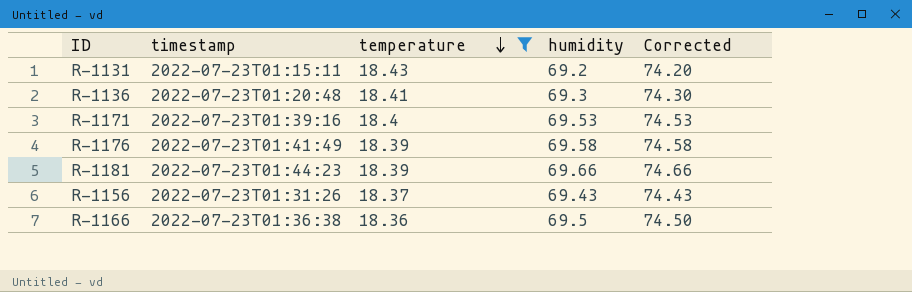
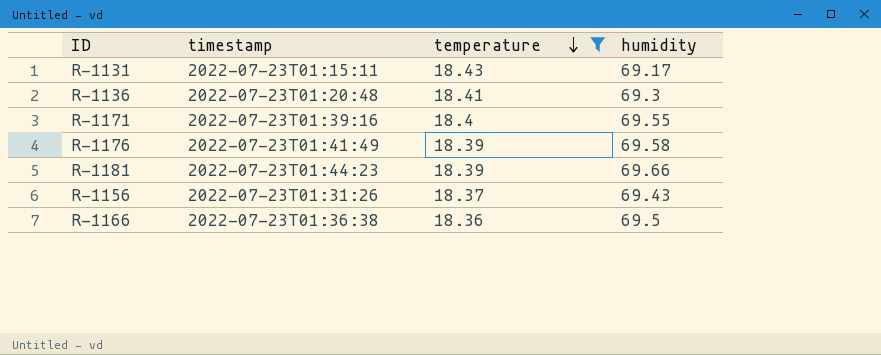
column Corrected | formula: [humidity] + 5 -> none
R-1131 | humidity: 69.2 -> 69.17
R-1171 | humidity: 69.53 -> 69.55

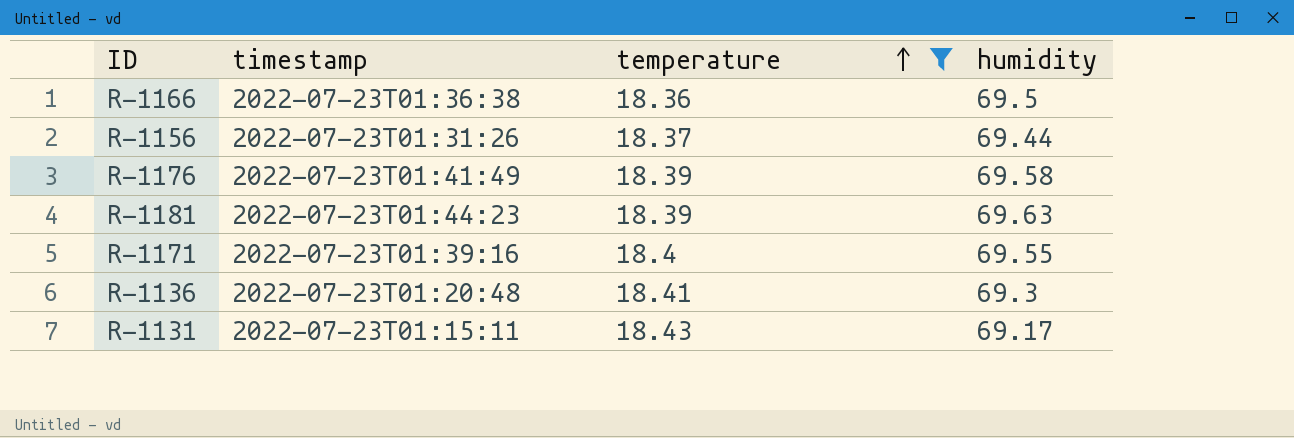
row order: temperature descending -> temperature ascending
R-1156 | humidity: 69.43 -> 69.44
R-1181 | humidity: 69.66 -> 69.63

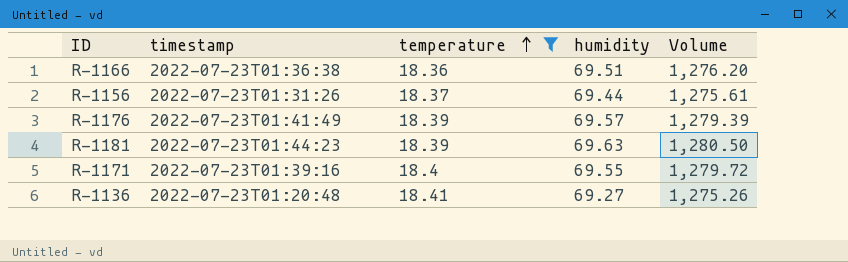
column Volume | formula: none -> [temperature] * [humidity]
row R-1131: 2022-07-23T01:15:11 | 18.43 | 69.17 -> none
R-1166 | humidity: 69.5 -> 69.51
R-1176 | humidity: 69.58 -> 69.57
R-1136 | humidity: 69.3 -> 69.27

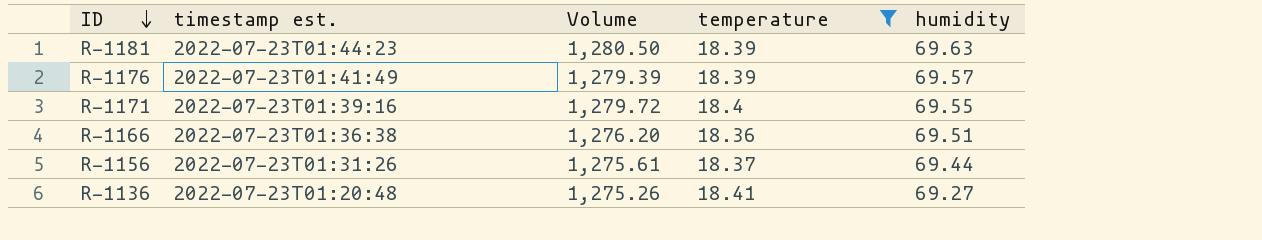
row order: temperature ascending -> ID descending
column name: timestamp -> timestamp est.
column Volume | position: 5 -> 3

